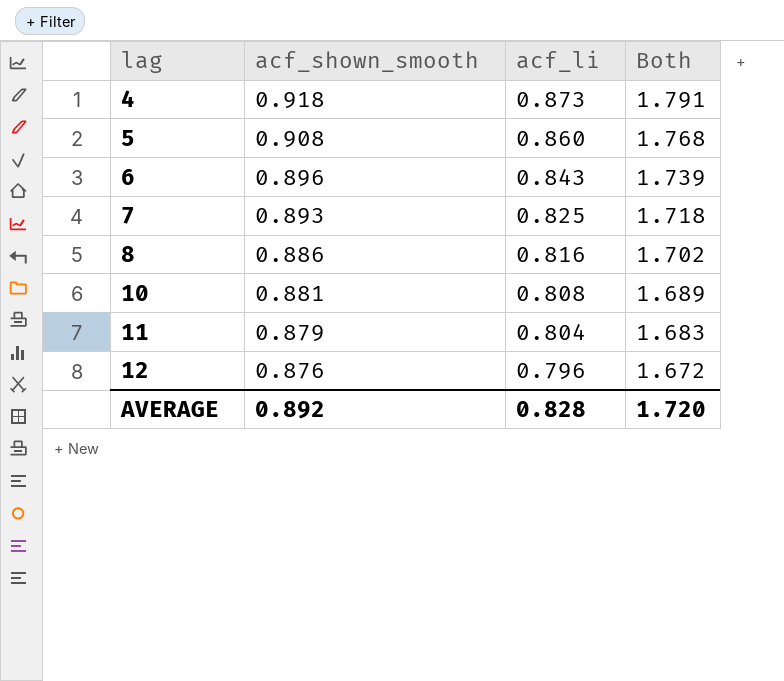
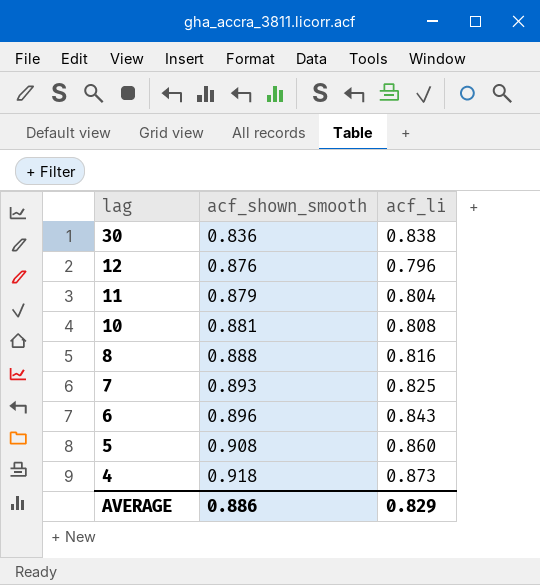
row order: lag ascending -> lag descending
column Both | formula: [acf_shown_smooth] + [acf_li] -> none
row 30: none -> 0.836 | 0.838
8 | acf_shown_smooth: 0.886 -> 0.888
AVERAGE | acf_shown_smooth: 0.892 -> 0.886
AVERAGE | acf_li: 0.828 -> 0.829

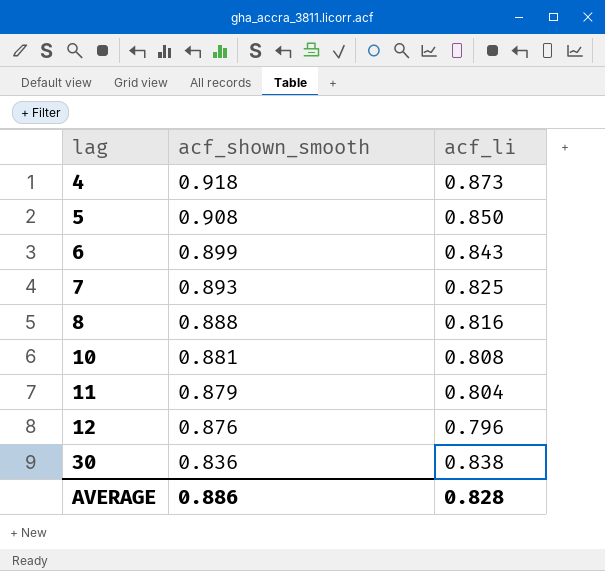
row order: lag descending -> lag ascending
5 | acf_li: 0.860 -> 0.850
6 | acf_shown_smooth: 0.896 -> 0.899
AVERAGE | acf_li: 0.829 -> 0.828

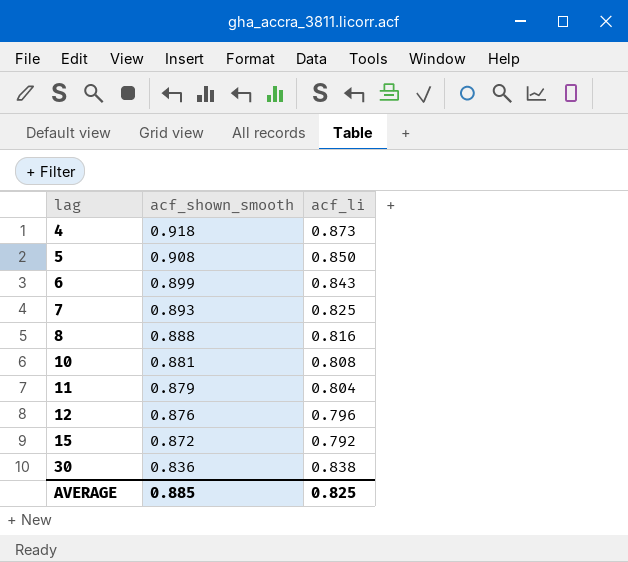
row 15: none -> 0.872 | 0.792
AVERAGE | acf_shown_smooth: 0.886 -> 0.885
AVERAGE | acf_li: 0.828 -> 0.825

